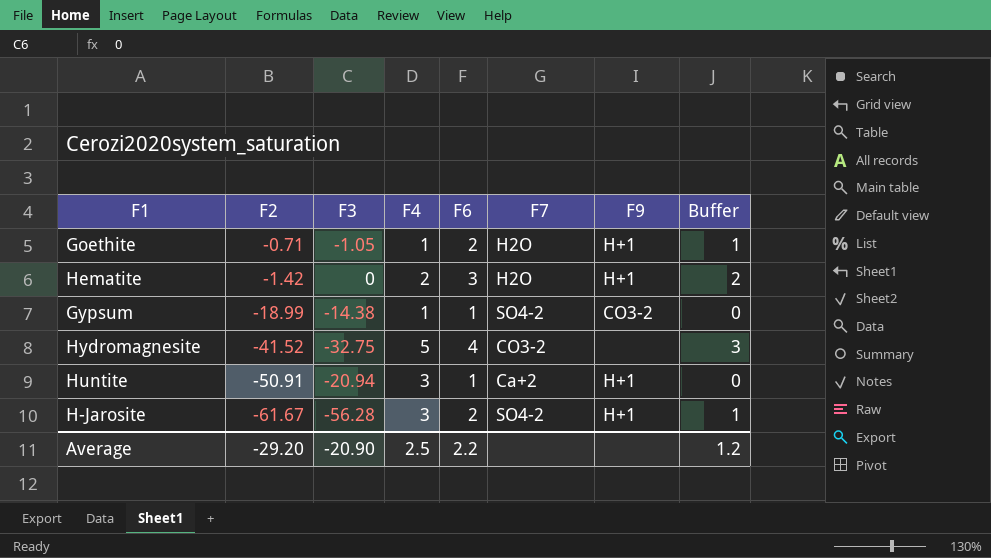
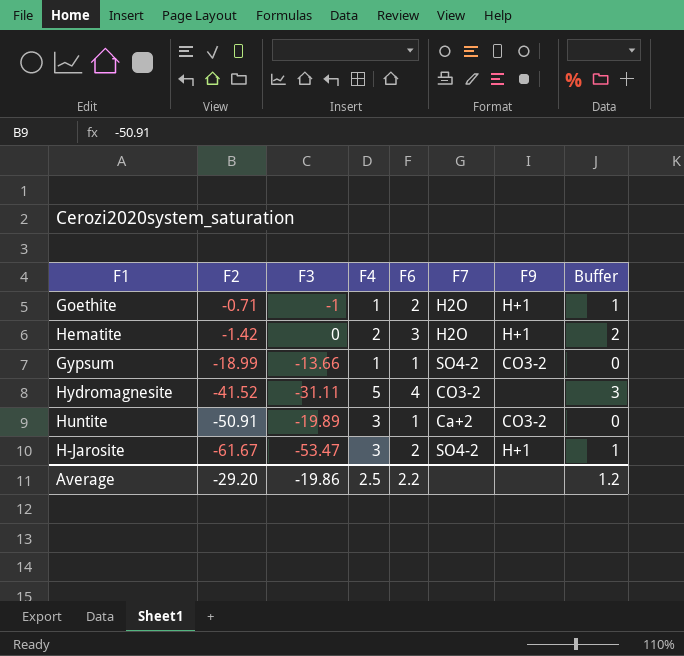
Goethite | F3: -1.05 -> -1
Gypsum | F3: -14.38 -> -13.66
Hydromagnesite | F3: -32.75 -> -31.11
Huntite | F3: -20.94 -> -19.89
Huntite | F9: H+1 -> CO3-2
H-Jarosite | F3: -56.28 -> -53.47
Average | F3: -20.90 -> -19.86

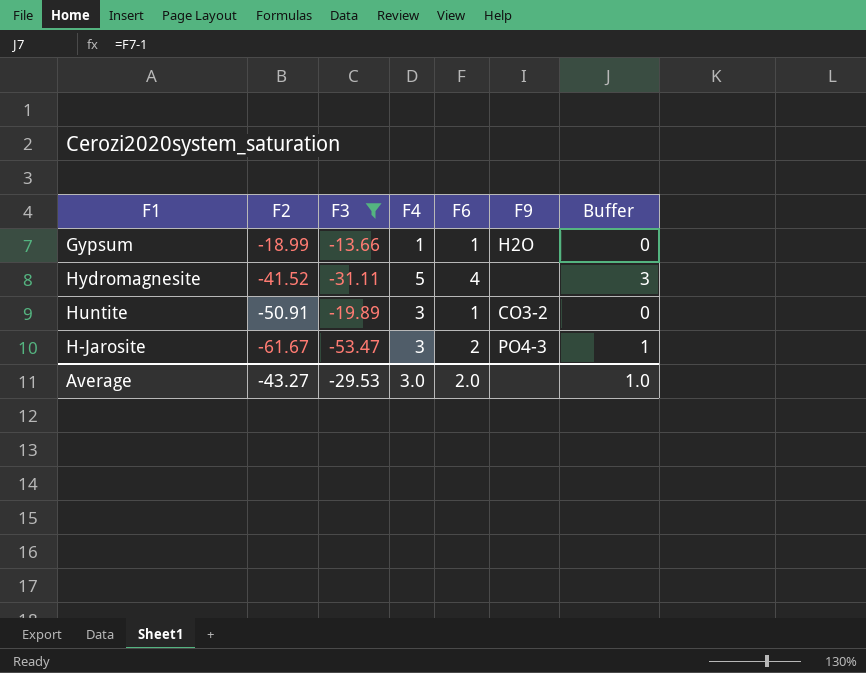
filter: none -> F3 <= -13.66
column F7 | position: 6 -> none
Gypsum | F9: CO3-2 -> H2O
H-Jarosite | F9: H+1 -> PO4-3
Average | F2: -29.20 -> -43.27
Average | F3: -19.86 -> -29.53
Average | F4: 2.5 -> 3.0
Average | F6: 2.2 -> 2.0
Average | Buffer: 1.2 -> 1.0

